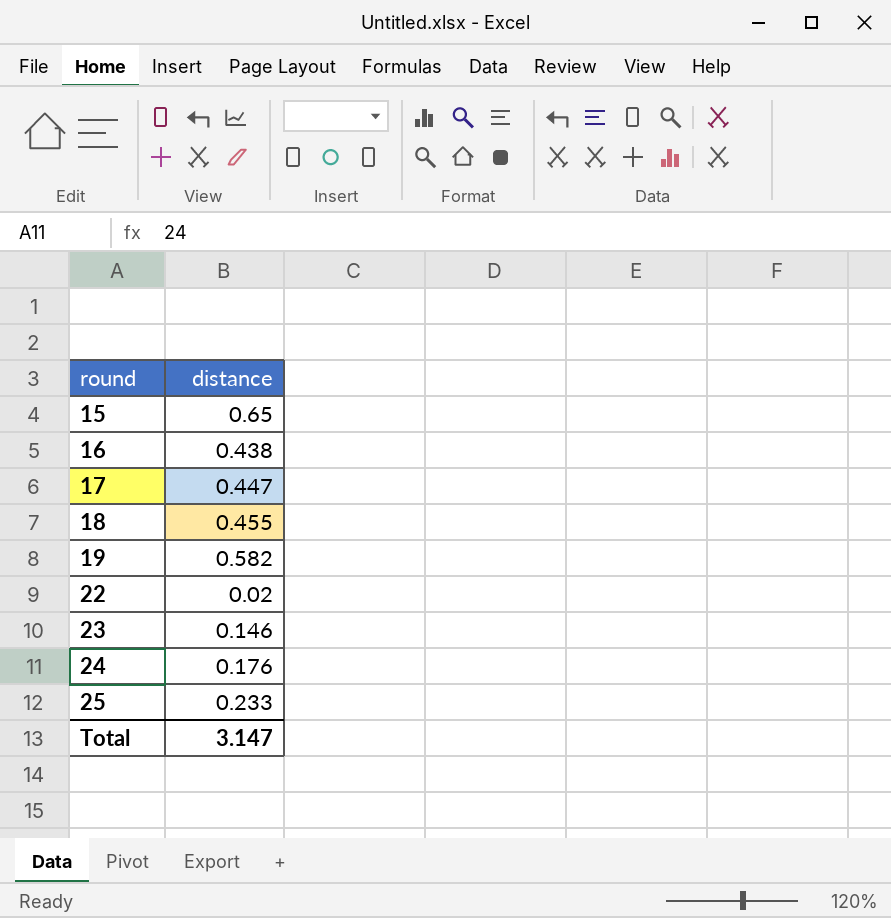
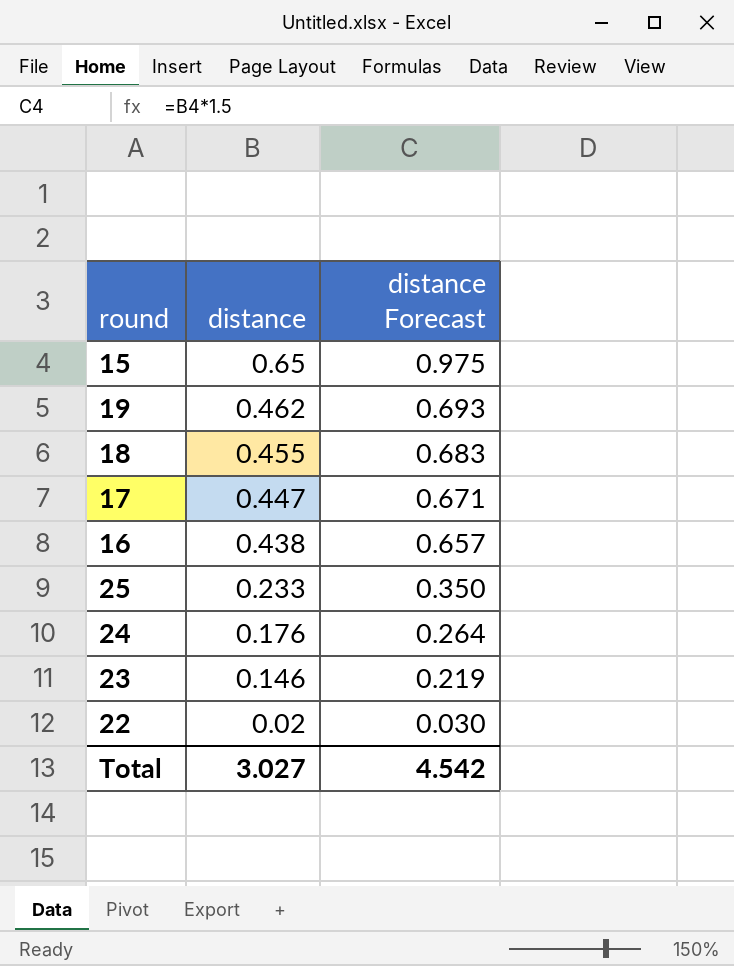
row order: round ascending -> distance descending
column distance Forecast | formula: none -> [distance] * 1.5
19 | distance: 0.582 -> 0.462
Total | distance: 3.147 -> 3.027

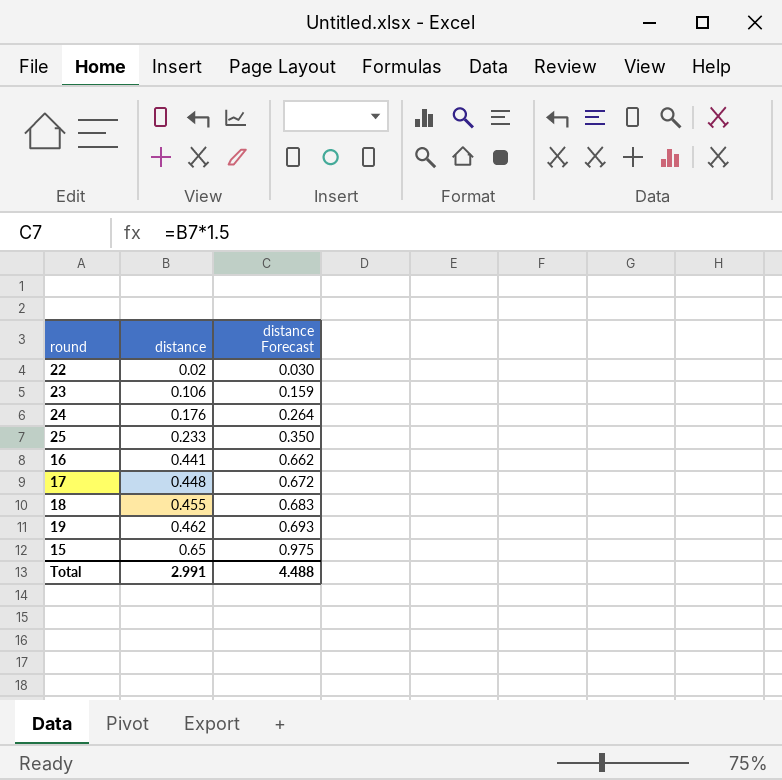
row order: distance descending -> distance ascending
23 | distance: 0.146 -> 0.106
23 | distance Forecast: 0.219 -> 0.159
16 | distance: 0.438 -> 0.441
16 | distance Forecast: 0.657 -> 0.662
17 | distance: 0.447 -> 0.448
17 | distance Forecast: 0.671 -> 0.672
Total | distance: 3.027 -> 2.991
Total | distance Forecast: 4.542 -> 4.488

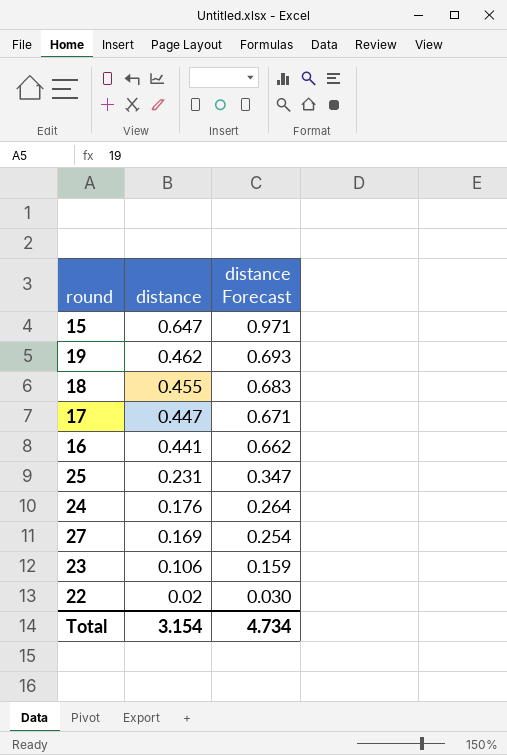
row order: distance ascending -> distance descending
15 | distance: 0.65 -> 0.647
15 | distance Forecast: 0.975 -> 0.971
17 | distance: 0.448 -> 0.447
17 | distance Forecast: 0.672 -> 0.671
25 | distance: 0.233 -> 0.231
25 | distance Forecast: 0.350 -> 0.347
row 27: none -> 0.169 | 0.254
Total | distance: 2.991 -> 3.154
Total | distance Forecast: 4.488 -> 4.734

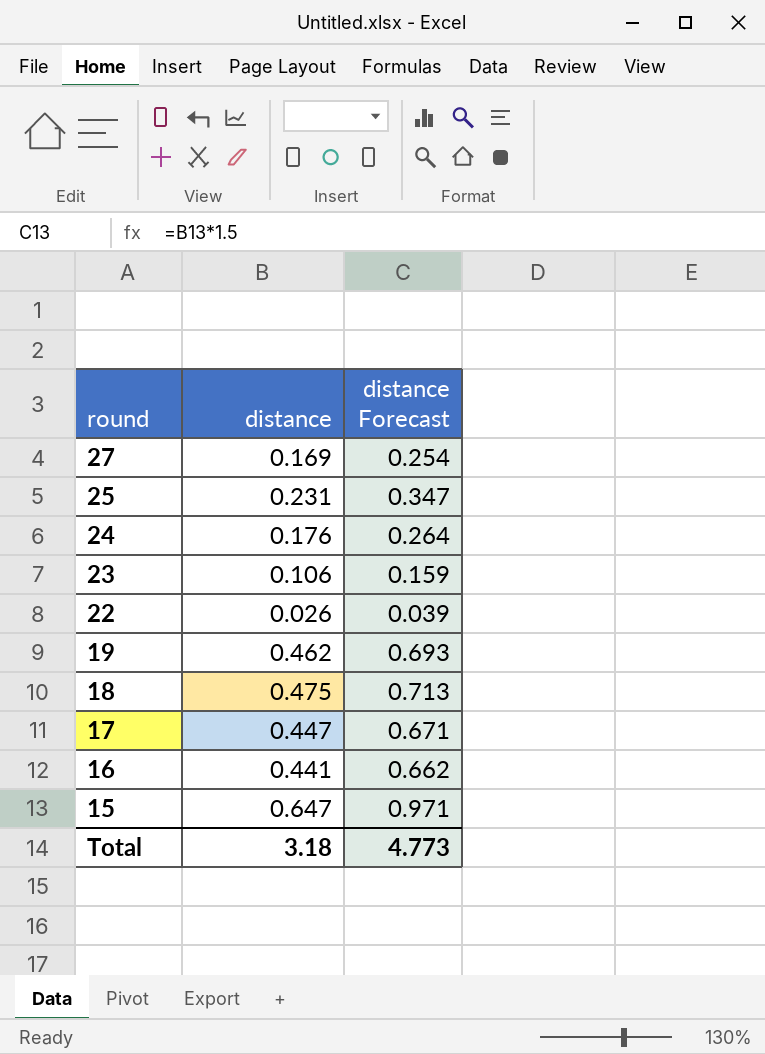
row order: distance descending -> round descending
22 | distance: 0.02 -> 0.026
22 | distance Forecast: 0.030 -> 0.039
18 | distance: 0.455 -> 0.475
18 | distance Forecast: 0.683 -> 0.713
Total | distance: 3.154 -> 3.18
Total | distance Forecast: 4.734 -> 4.773

